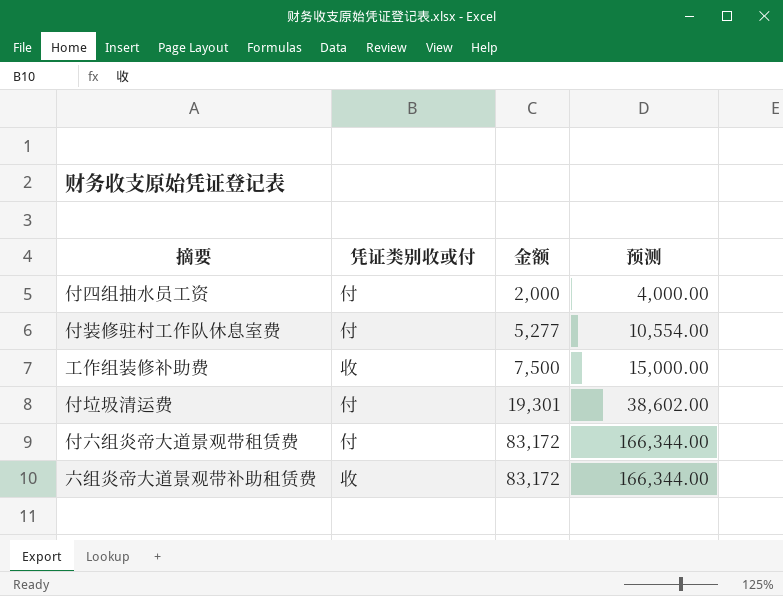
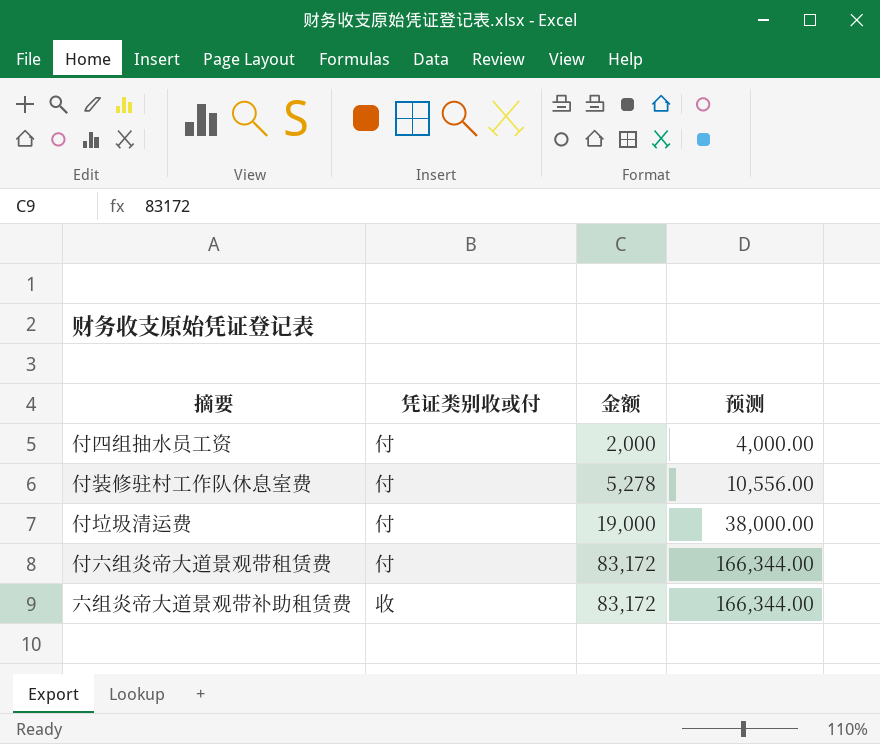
row 工作组装修补助费: 收 | 7,500 | 15,000.00 -> none
付装修驻村工作队休息室费 | 金额: 5,277 -> 5,278
付装修驻村工作队休息室费 | 预测: 10,554.00 -> 10,556.00
付垃圾清运费 | 金额: 19,301 -> 19,000
付垃圾清运费 | 预测: 38,602.00 -> 38,000.00

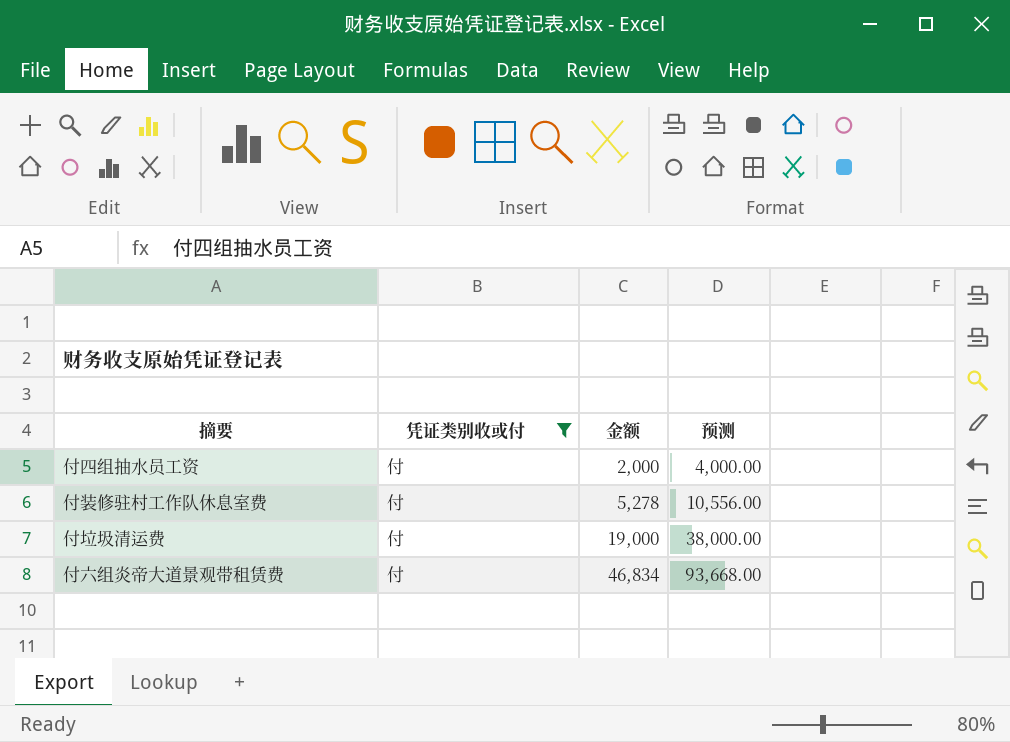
filter: none -> 凭证类别收或付 = 付
付六组炎帝大道景观带租赁费 | 金额: 83,172 -> 46,834
付六组炎帝大道景观带租赁费 | 预测: 166,344.00 -> 93,668.00

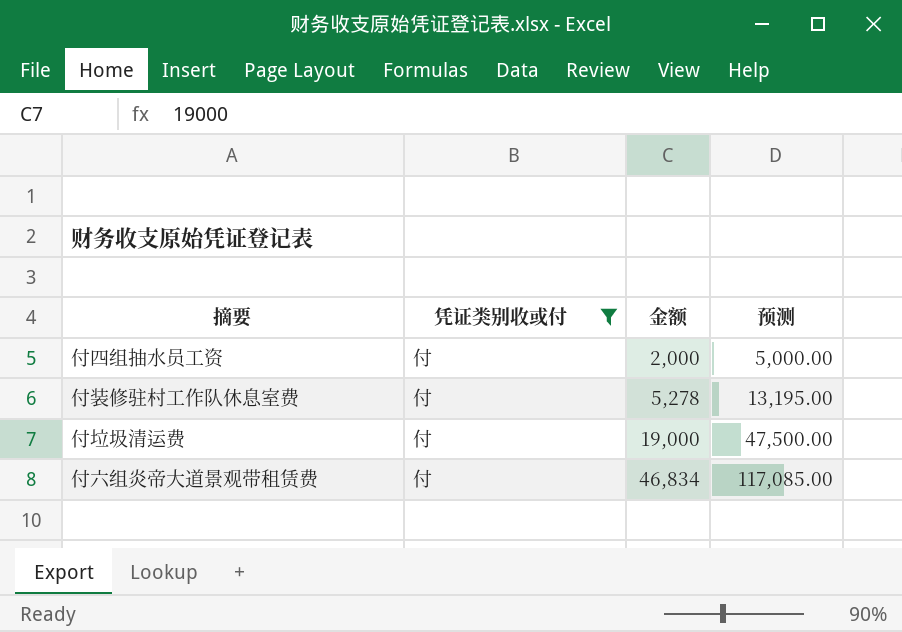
column 预测 | formula: [金额] * 2 -> [金额] * 2.5

